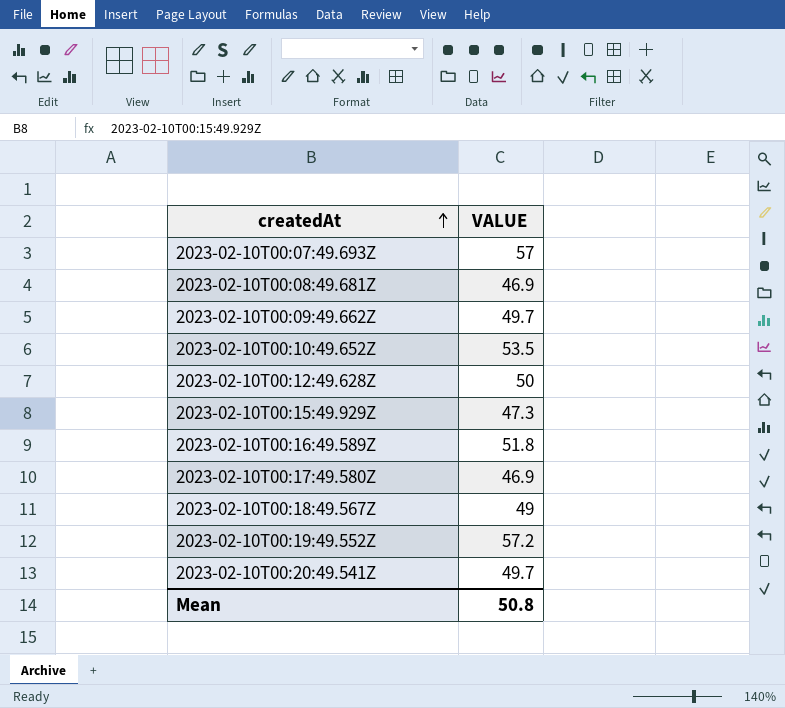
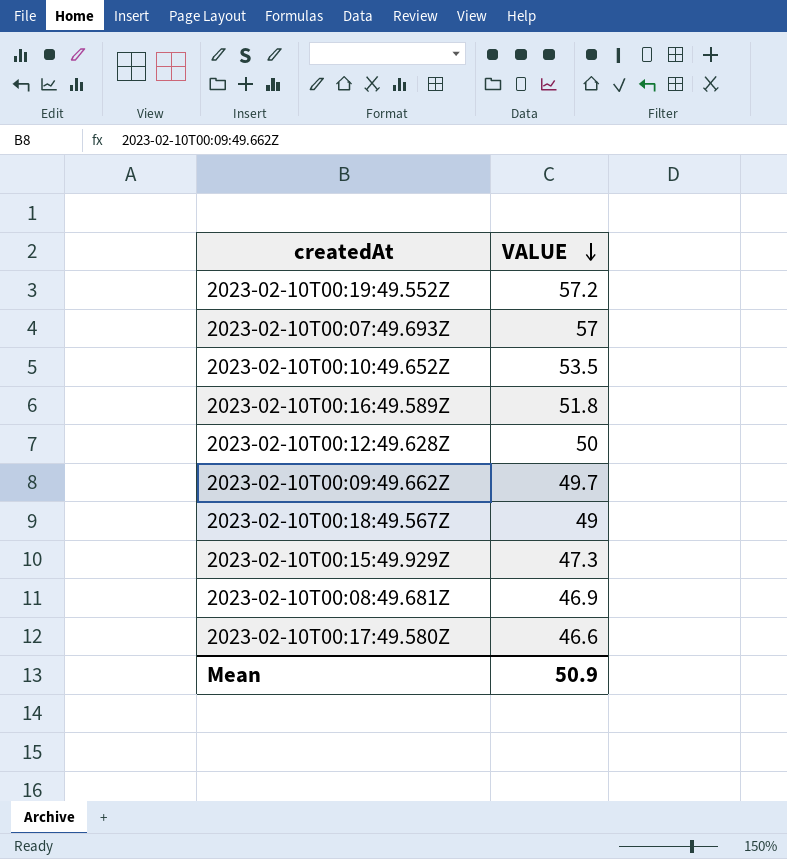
row order: createdAt ascending -> VALUE descending
row 2023-02-10T00:20:49.541Z: 49.7 -> none
2023-02-10T00:17:49.580Z | VALUE: 46.9 -> 46.6
Mean | VALUE: 50.8 -> 50.9

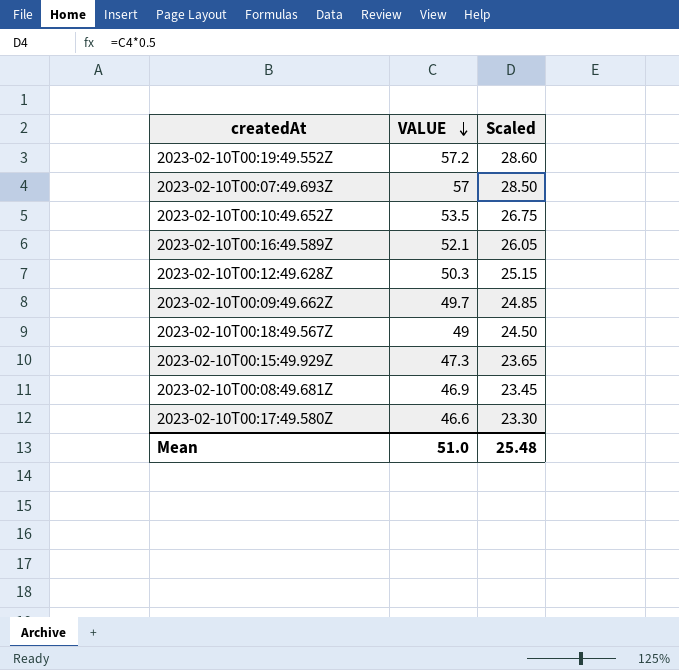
column Scaled | formula: none -> [VALUE] * 0.5
2023-02-10T00:16:49.589Z | VALUE: 51.8 -> 52.1
2023-02-10T00:12:49.628Z | VALUE: 50 -> 50.3
Mean | VALUE: 50.9 -> 51.0

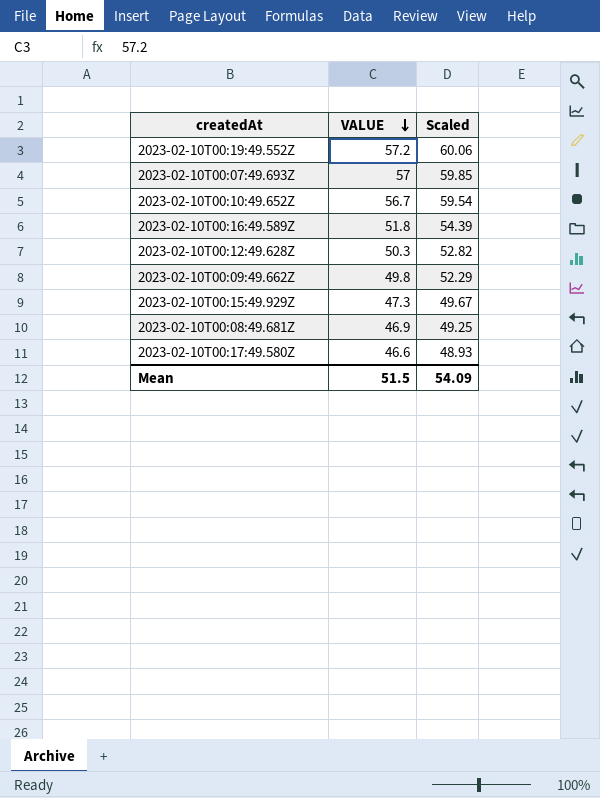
column Scaled | formula: [VALUE] * 0.5 -> [VALUE] * 1.05
row 2023-02-10T00:18:49.567Z: 49 | 24.50 -> none
2023-02-10T00:10:49.652Z | VALUE: 53.5 -> 56.7
2023-02-10T00:16:49.589Z | VALUE: 52.1 -> 51.8
2023-02-10T00:09:49.662Z | VALUE: 49.7 -> 49.8
Mean | VALUE: 51.0 -> 51.5
Mean | Scaled: 25.48 -> 54.09

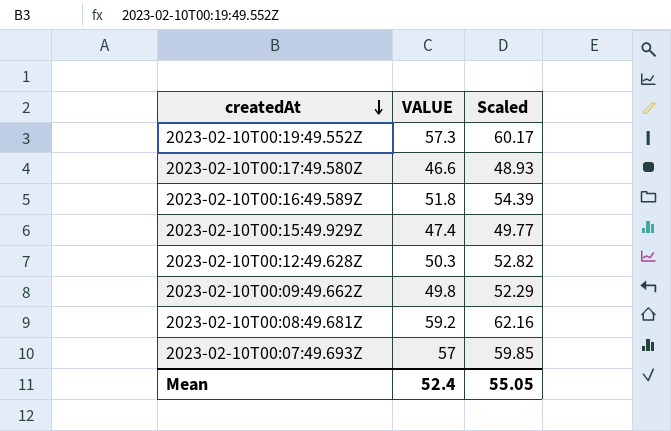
row order: VALUE descending -> createdAt descending
row 2023-02-10T00:10:49.652Z: 56.7 | 59.54 -> none
2023-02-10T00:19:49.552Z | VALUE: 57.2 -> 57.3
2023-02-10T00:19:49.552Z | Scaled: 60.06 -> 60.17
2023-02-10T00:15:49.929Z | VALUE: 47.3 -> 47.4
2023-02-10T00:15:49.929Z | Scaled: 49.67 -> 49.77
2023-02-10T00:08:49.681Z | VALUE: 46.9 -> 59.2
2023-02-10T00:08:49.681Z | Scaled: 49.25 -> 62.16
Mean | VALUE: 51.5 -> 52.4
Mean | Scaled: 54.09 -> 55.05

